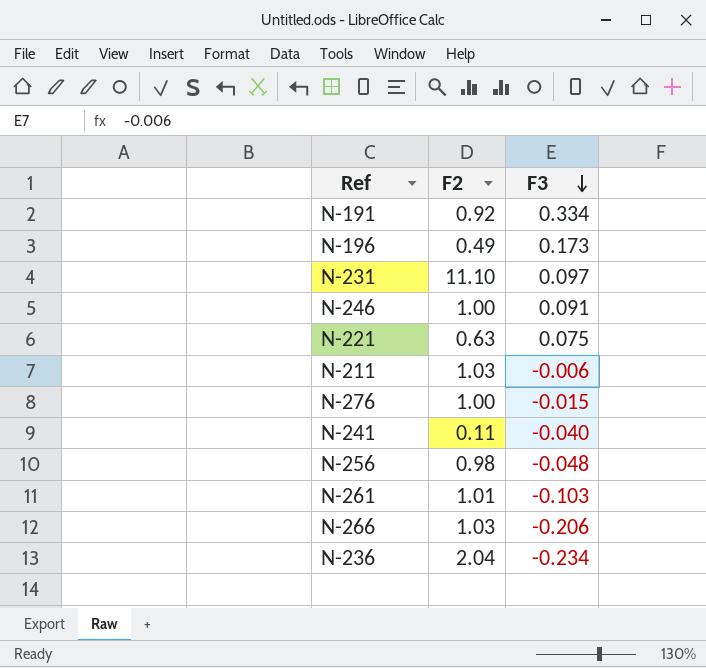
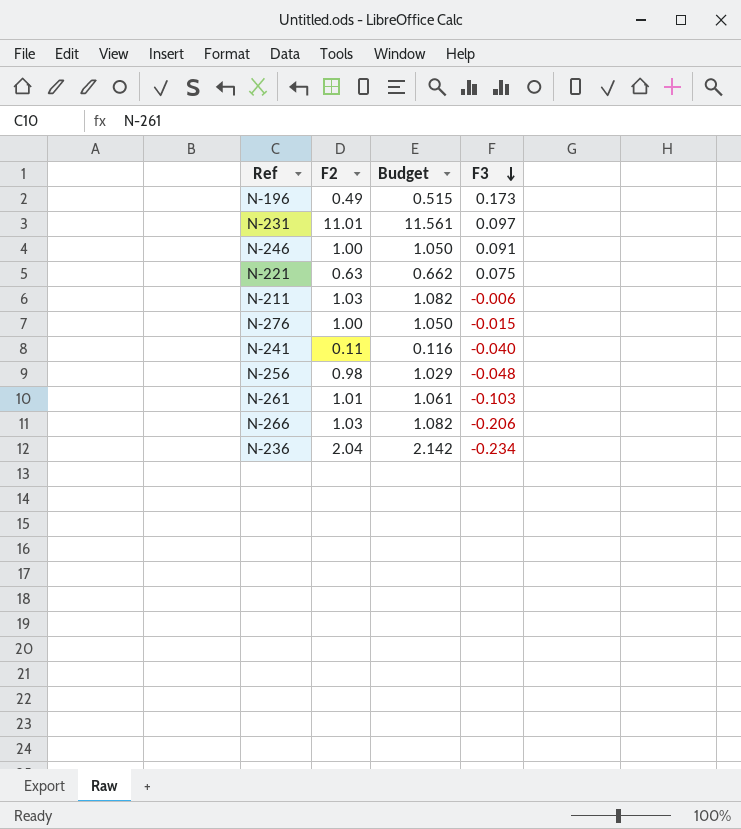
column Budget | formula: none -> [F2] * 1.05
row N-191: 0.92 | 0.334 -> none
N-231 | F2: 11.10 -> 11.01

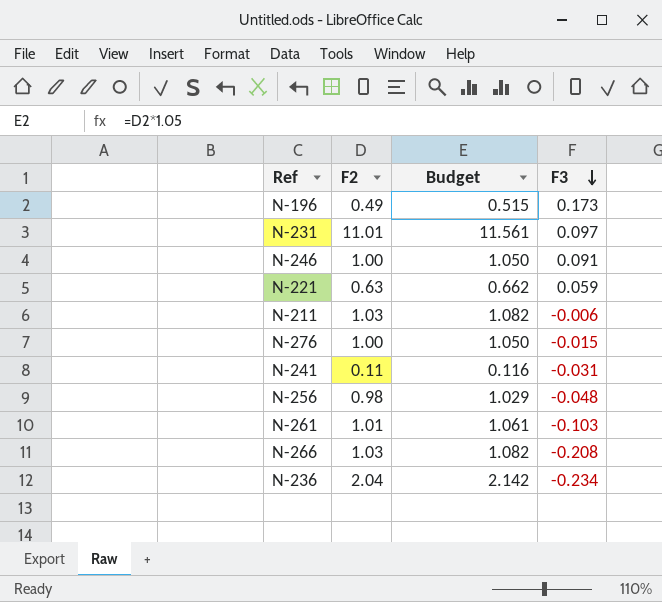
N-221 | F3: 0.075 -> 0.059
N-241 | F3: -0.040 -> -0.031
N-266 | F3: -0.206 -> -0.208

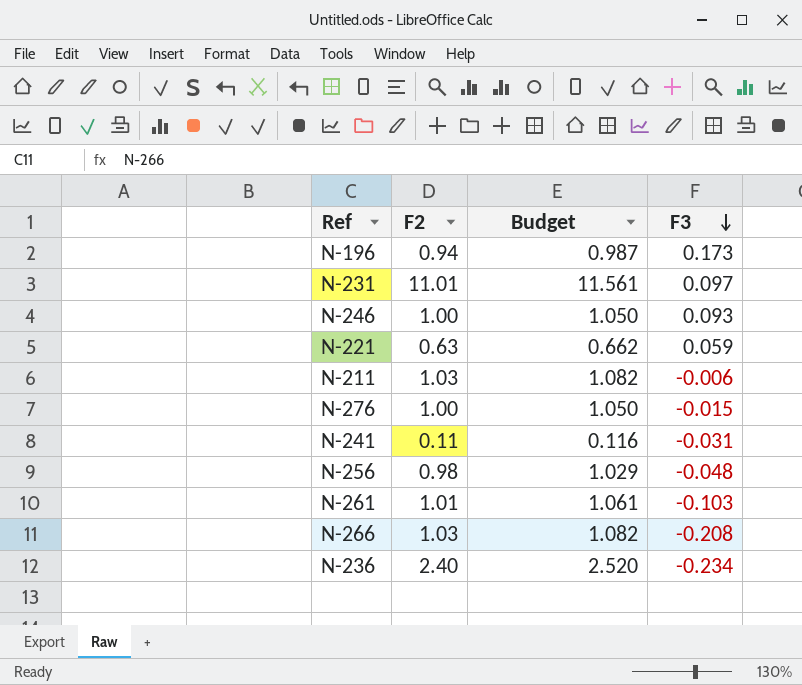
N-196 | F2: 0.49 -> 0.94
N-196 | Budget: 0.515 -> 0.987
N-246 | F3: 0.091 -> 0.093
N-236 | F2: 2.04 -> 2.40
N-236 | Budget: 2.142 -> 2.520

